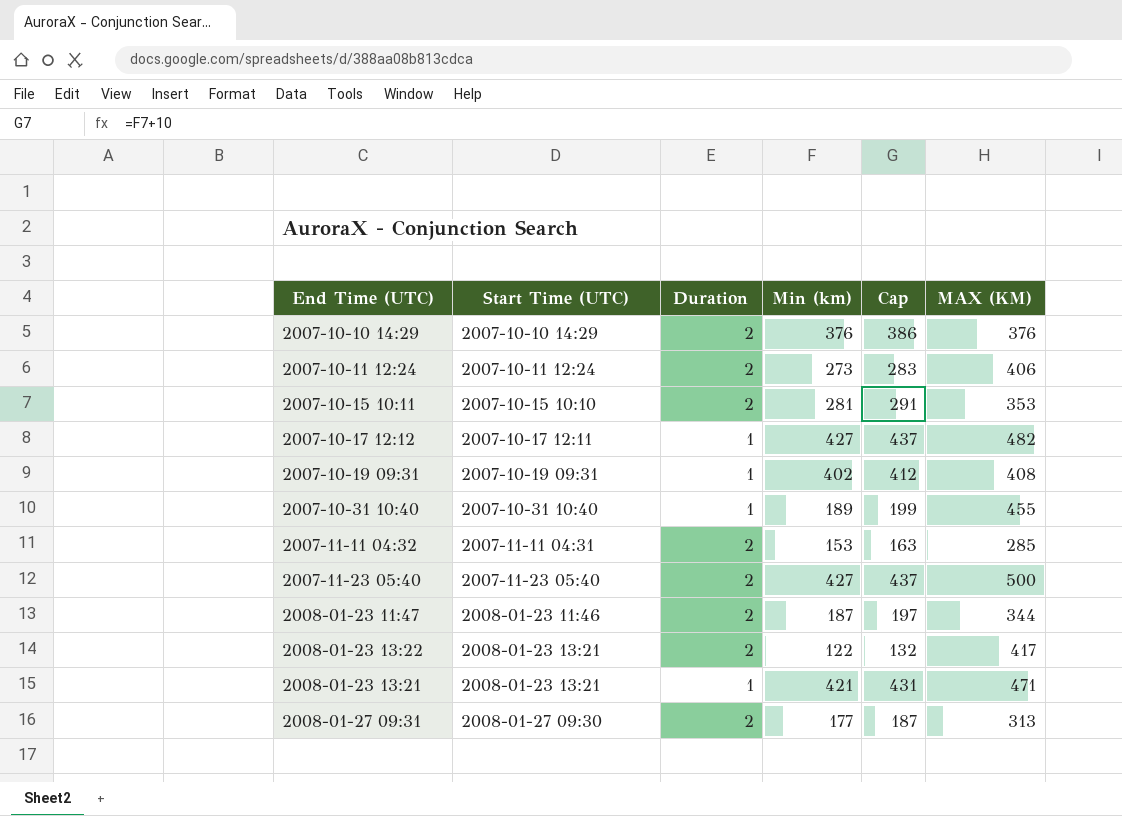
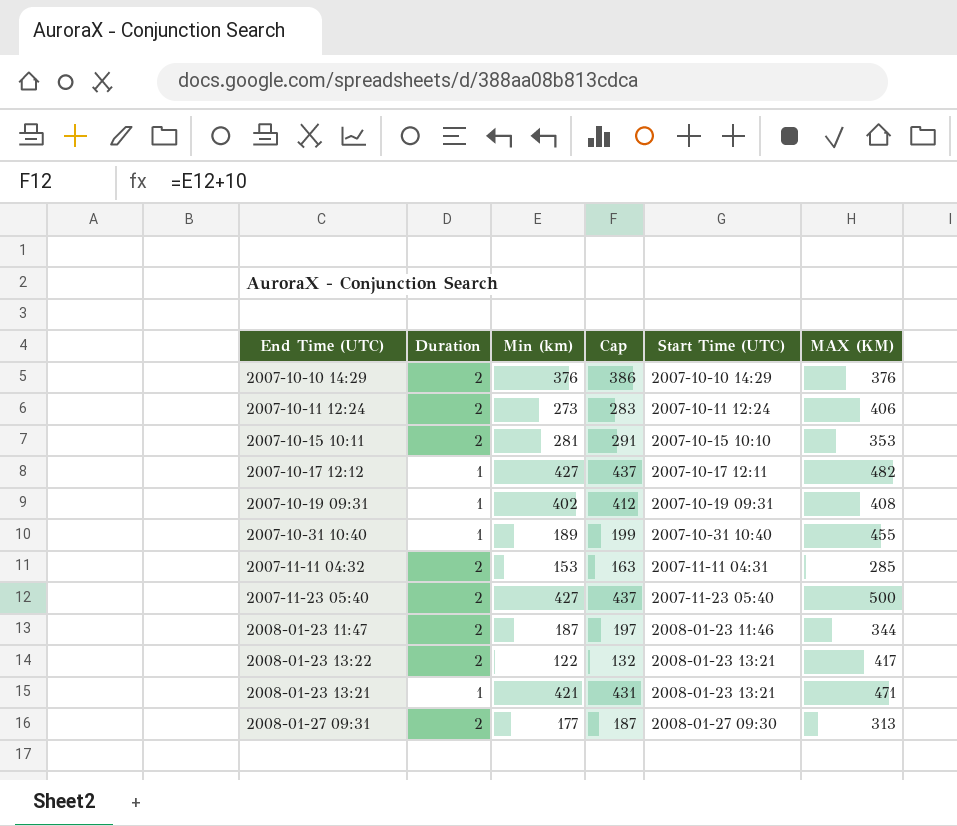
column Start Time (UTC) | position: 2 -> 5

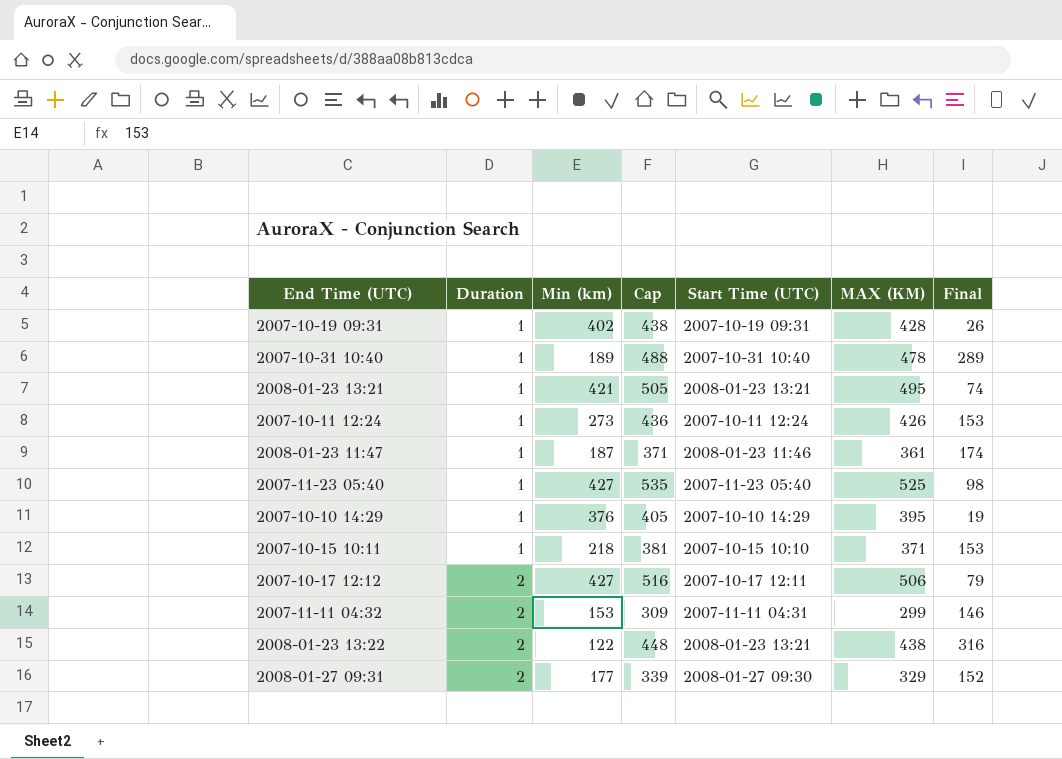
row order: Start Time (UTC) ascending -> Duration ascending
column Cap | formula: [Min (km)] + 10 -> [MAX (KM)] + 10
column Final | formula: none -> [MAX (KM)] - [Min (km)]
2007-10-19 09:31 | MAX (KM): 408 -> 428
2007-10-31 10:40 | MAX (KM): 455 -> 478
2008-01-23 13:21 | MAX (KM): 471 -> 495
2007-10-11 12:24 | Duration: 2 -> 1
2007-10-11 12:24 | MAX (KM): 406 -> 426
2008-01-23 11:47 | Duration: 2 -> 1
2008-01-23 11:47 | MAX (KM): 344 -> 361
2007-11-23 05:40 | Duration: 2 -> 1
2007-11-23 05:40 | MAX (KM): 500 -> 525
2007-10-10 14:29 | Duration: 2 -> 1
2007-10-10 14:29 | MAX (KM): 376 -> 395
2007-10-15 10:11 | Duration: 2 -> 1
2007-10-15 10:11 | Min (km): 281 -> 218
2007-10-15 10:11 | MAX (KM): 353 -> 371
2007-10-17 12:12 | Duration: 1 -> 2
2007-10-17 12:12 | MAX (KM): 482 -> 506
2007-11-11 04:32 | MAX (KM): 285 -> 299
2008-01-23 13:22 | MAX (KM): 417 -> 438
2008-01-27 09:31 | MAX (KM): 313 -> 329

